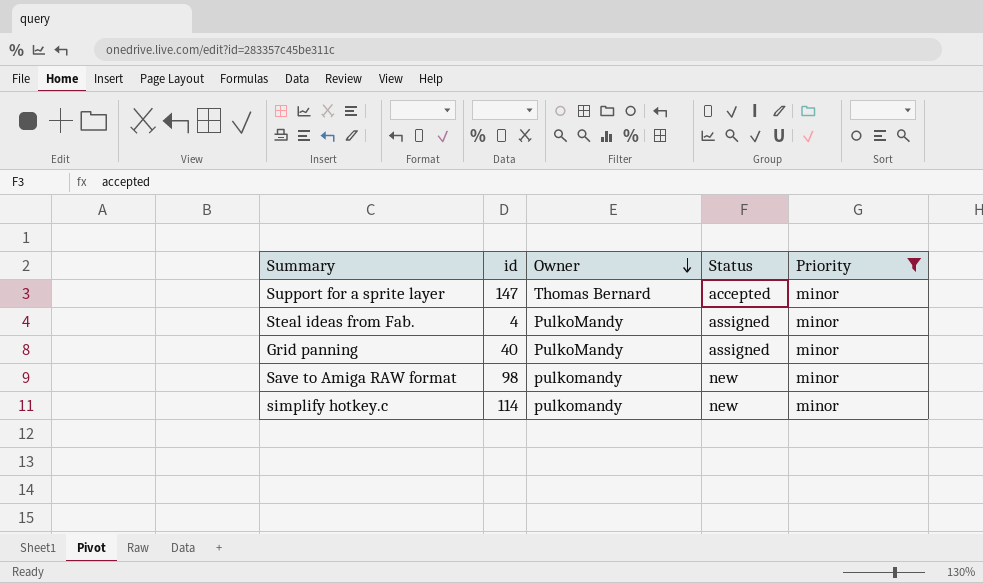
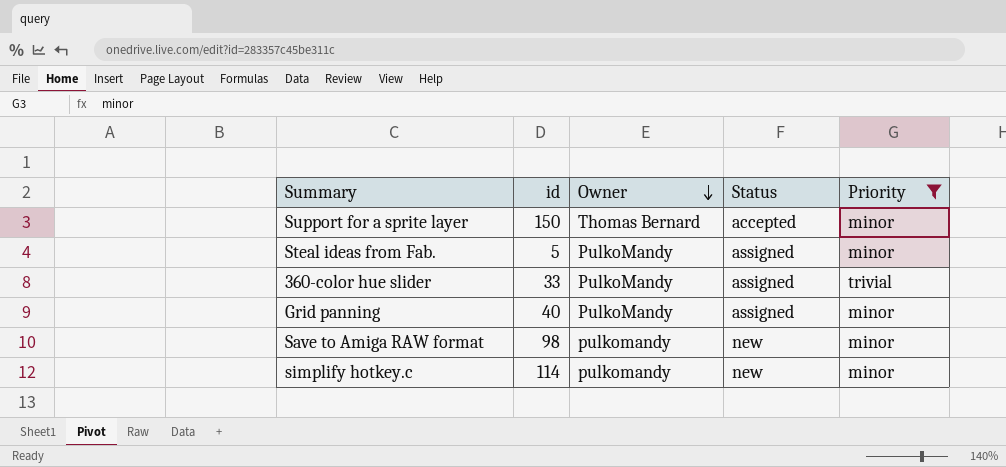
Support for a sprite layer | id: 147 -> 150
Steal ideas from Fab. | id: 4 -> 5
row 360-color hue slider: none -> 33 | PulkoMandy | assigned | trivial

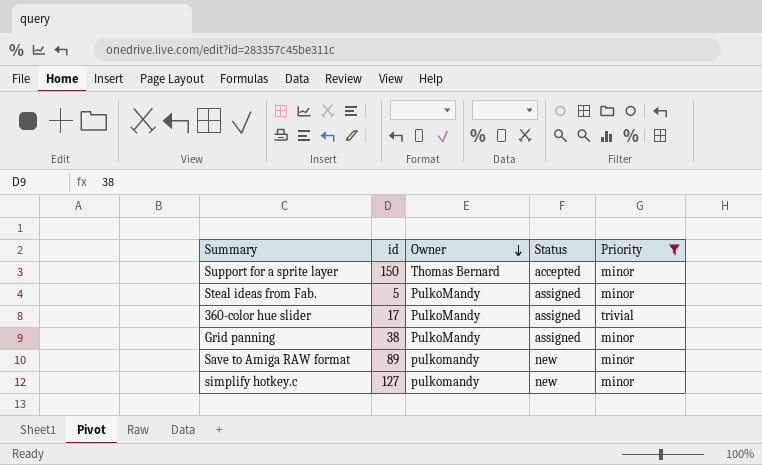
360-color hue slider | id: 33 -> 17
Grid panning | id: 40 -> 38
Save to Amiga RAW format | id: 98 -> 89
simplify hotkey.c | id: 114 -> 127

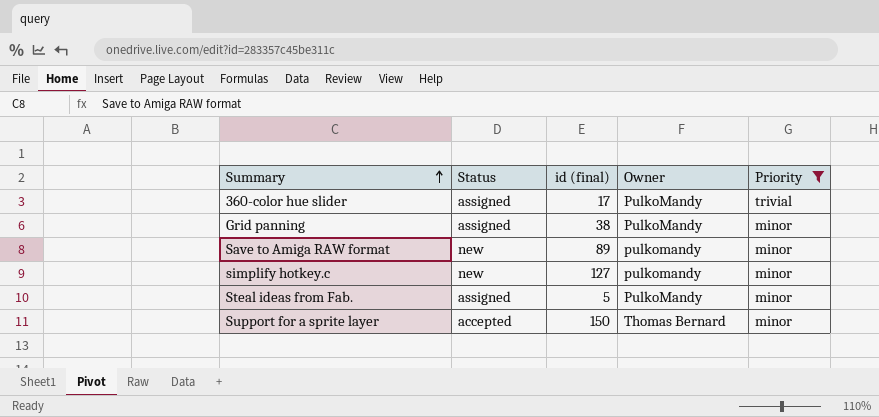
row order: Owner descending -> Summary ascending
column Status | position: 4 -> 2
column name: id -> id (final)

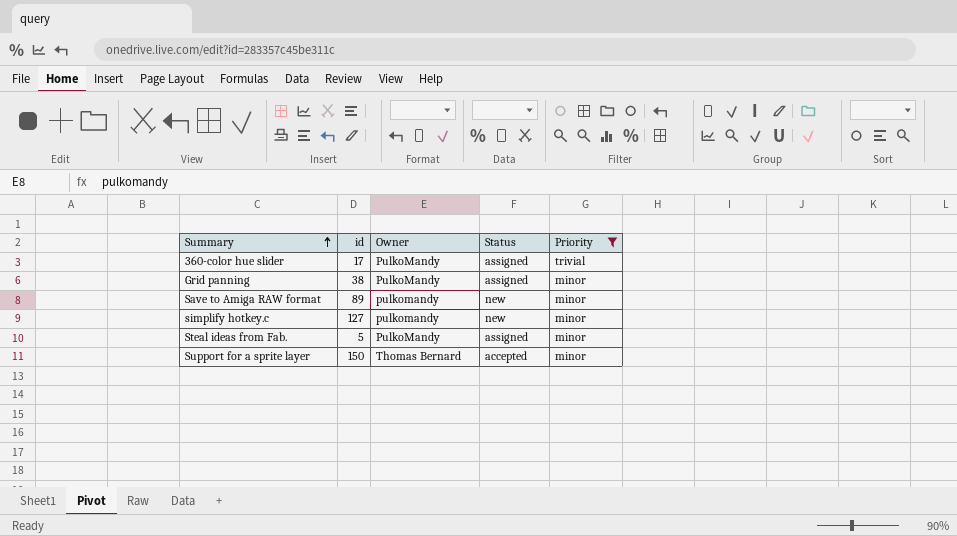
column name: id (final) -> id
column Status | position: 2 -> 4

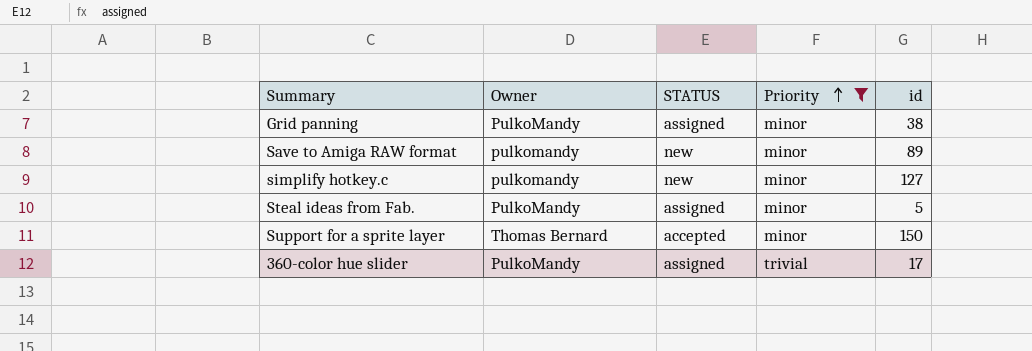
row order: Summary ascending -> Priority ascending
column name: Status -> STATUS
column id | position: 2 -> 5

